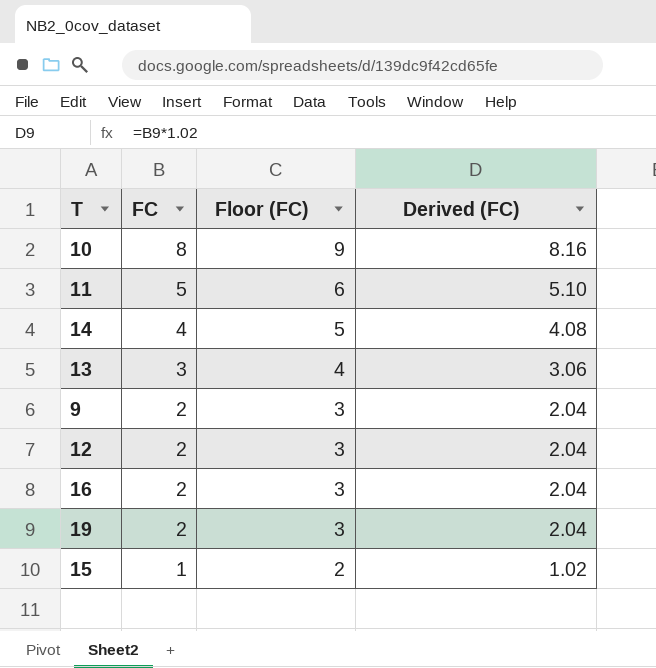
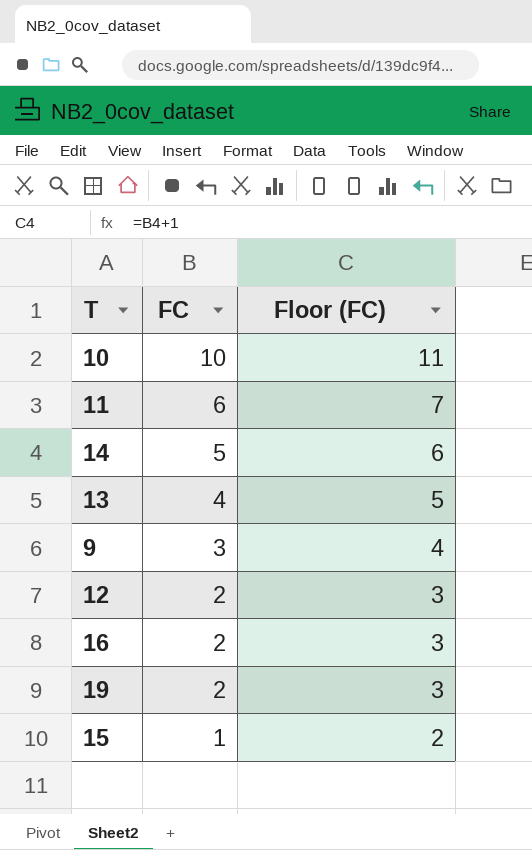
column Derived (FC) | formula: [FC] * 1.02 -> none
10 | FC: 8 -> 10
10 | Floor (FC): 9 -> 11
11 | FC: 5 -> 6
11 | Floor (FC): 6 -> 7
14 | FC: 4 -> 5
14 | Floor (FC): 5 -> 6
13 | FC: 3 -> 4
13 | Floor (FC): 4 -> 5
9 | FC: 2 -> 3
9 | Floor (FC): 3 -> 4

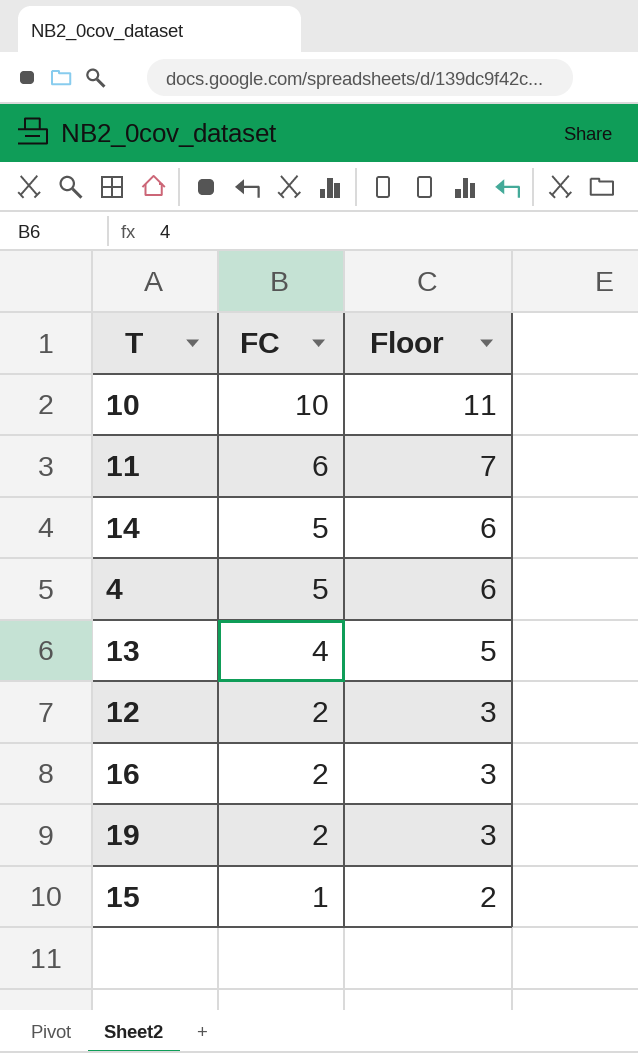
column name: Floor (FC) -> Floor
row 9: 3 | 4 -> none
row 4: none -> 5 | 6

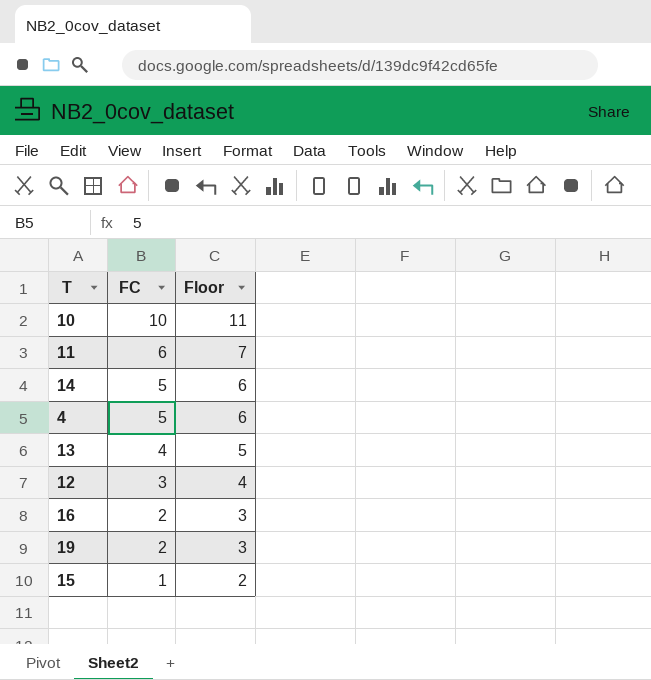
12 | FC: 2 -> 3
12 | Floor: 3 -> 4

